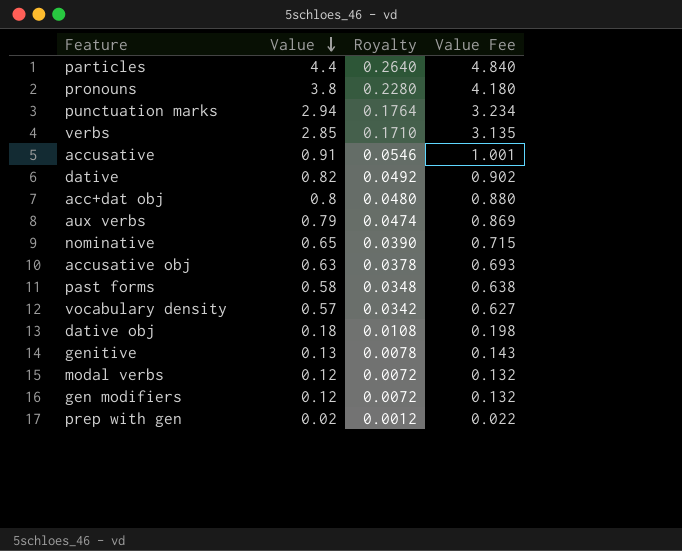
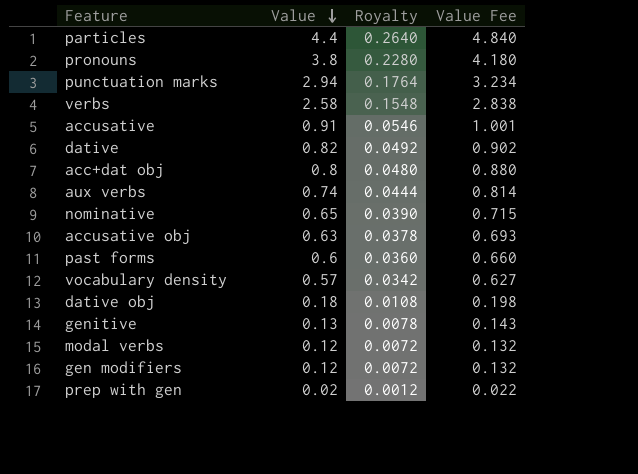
verbs | Value: 2.85 -> 2.58
verbs | Royalty: 0.1710 -> 0.1548
verbs | Value Fee: 3.135 -> 2.838
aux verbs | Value: 0.79 -> 0.74
aux verbs | Royalty: 0.0474 -> 0.0444
aux verbs | Value Fee: 0.869 -> 0.814
past forms | Value: 0.58 -> 0.6
past forms | Royalty: 0.0348 -> 0.0360
past forms | Value Fee: 0.638 -> 0.660

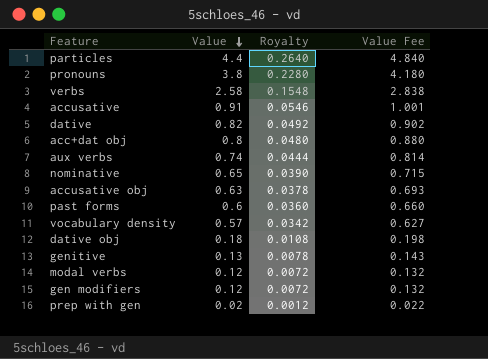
row punctuation marks: 2.94 | 0.1764 | 3.234 -> none

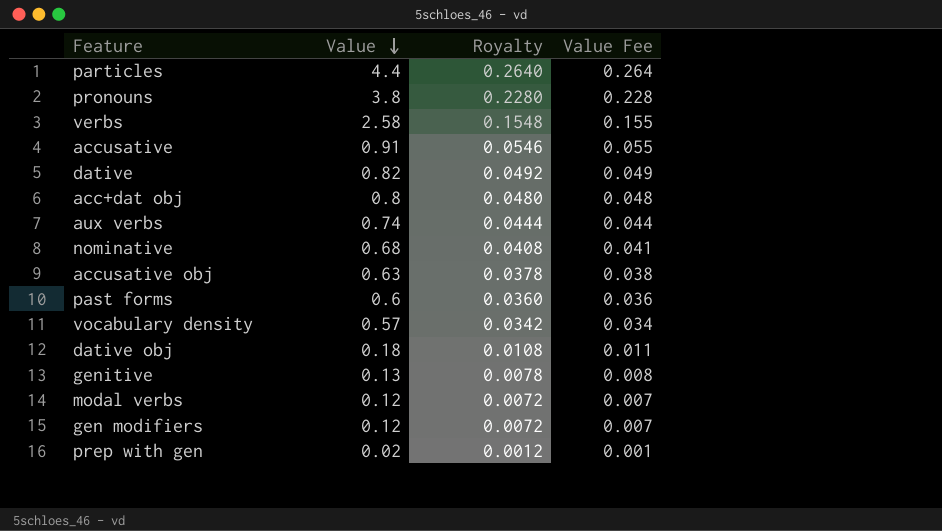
column Value Fee | formula: [Value] * 1.1 -> [Value] * 0.06
nominative | Value: 0.65 -> 0.68
nominative | Royalty: 0.0390 -> 0.0408

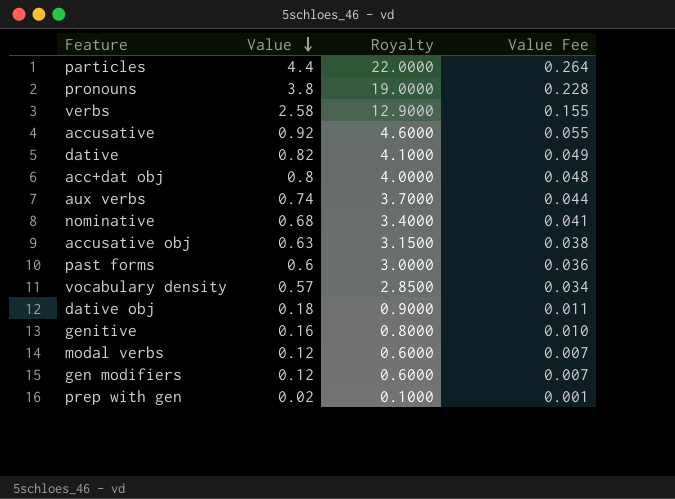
column Royalty | formula: [Value] * 0.06 -> [Value] * 5
accusative | Value: 0.91 -> 0.92
genitive | Value: 0.13 -> 0.16
genitive | Value Fee: 0.008 -> 0.010

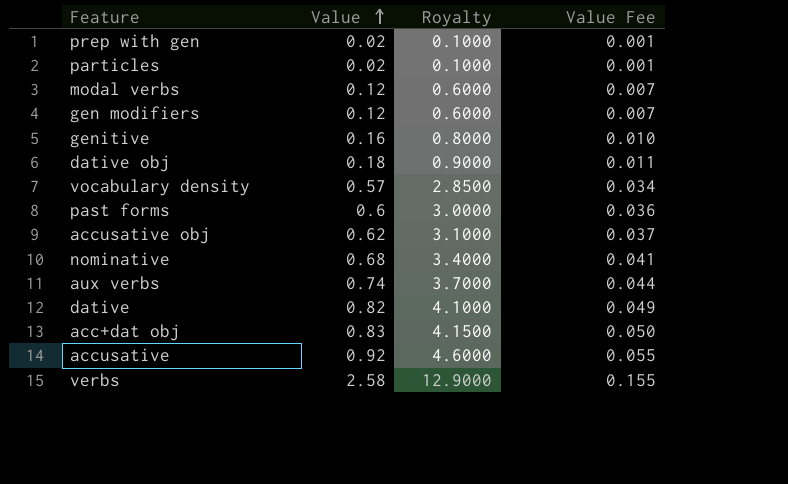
row order: Value descending -> Value ascending
row pronouns: 3.8 | 19.0000 | 0.228 -> none
particles | Value: 4.4 -> 0.02
particles | Royalty: 22.0000 -> 0.1000
particles | Value Fee: 0.264 -> 0.001
accusative obj | Value: 0.63 -> 0.62
accusative obj | Royalty: 3.1500 -> 3.1000
accusative obj | Value Fee: 0.038 -> 0.037
acc+dat obj | Value: 0.8 -> 0.83
acc+dat obj | Royalty: 4.0000 -> 4.1500
acc+dat obj | Value Fee: 0.048 -> 0.050

